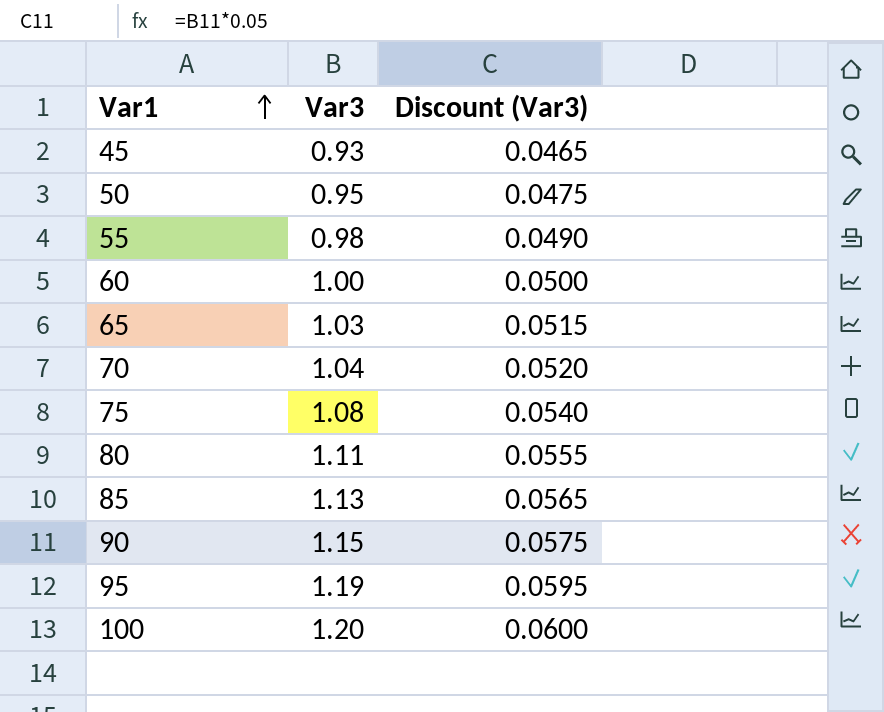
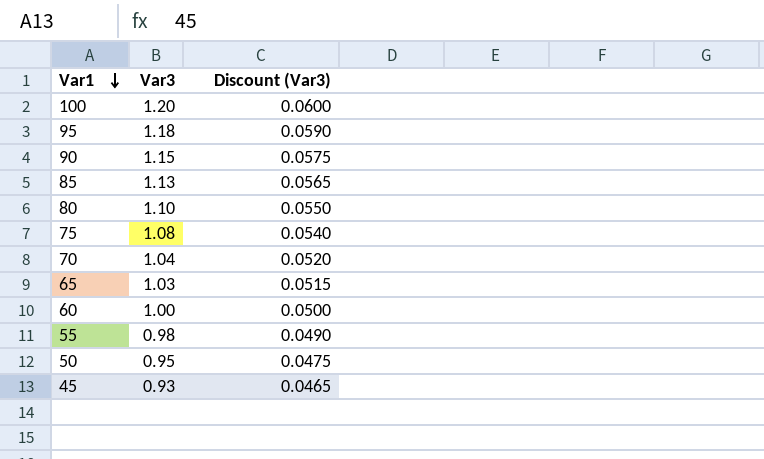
row order: Var1 ascending -> Var1 descending
95 | Var3: 1.19 -> 1.18
95 | Discount (Var3): 0.0595 -> 0.0590
80 | Var3: 1.11 -> 1.10
80 | Discount (Var3): 0.0555 -> 0.0550

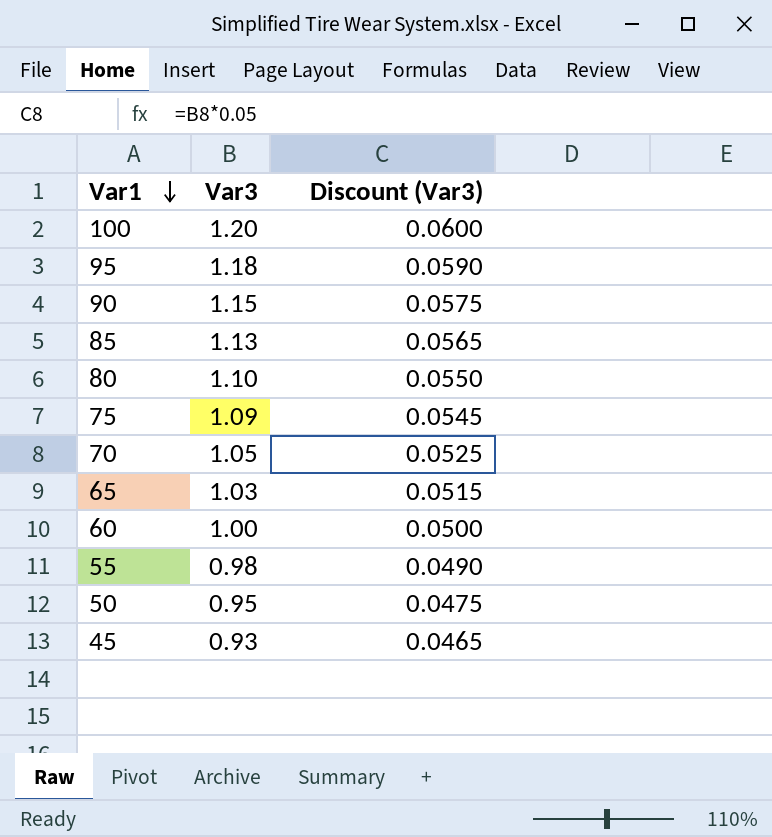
75 | Var3: 1.08 -> 1.09
75 | Discount (Var3): 0.0540 -> 0.0545
70 | Var3: 1.04 -> 1.05
70 | Discount (Var3): 0.0520 -> 0.0525

